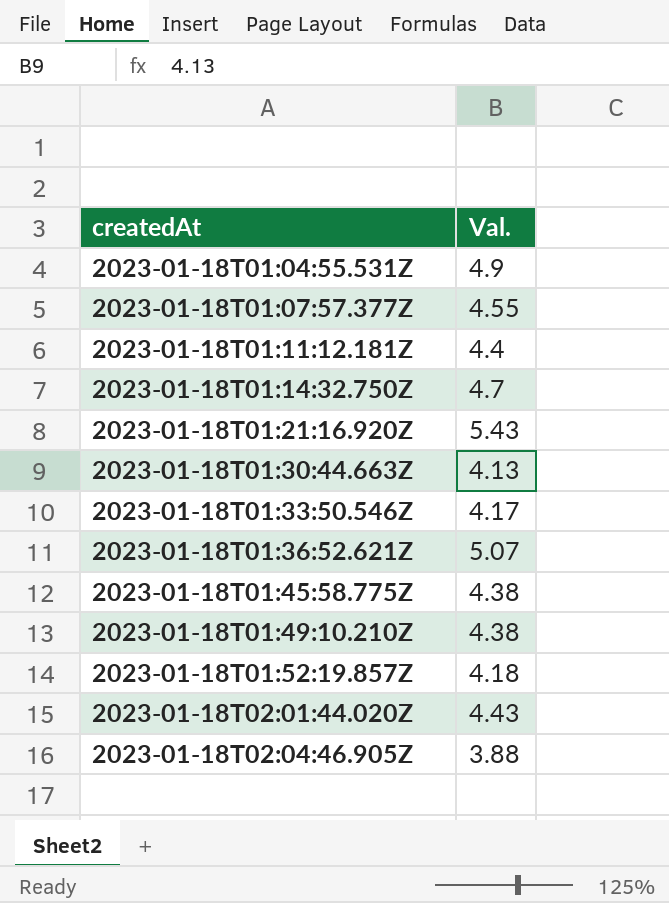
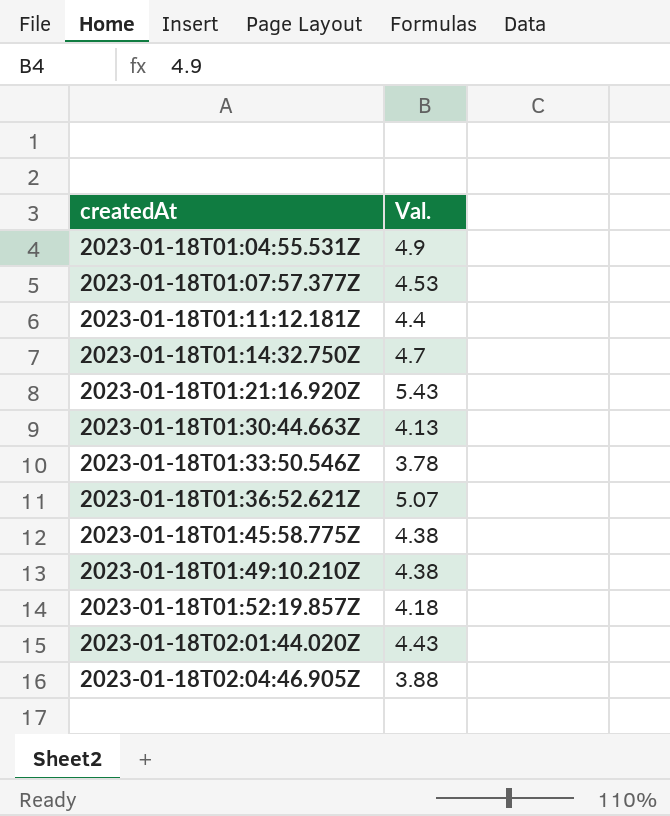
2023-01-18T01:07:57.377Z | Val.: 4.55 -> 4.53
2023-01-18T01:33:50.546Z | Val.: 4.17 -> 3.78

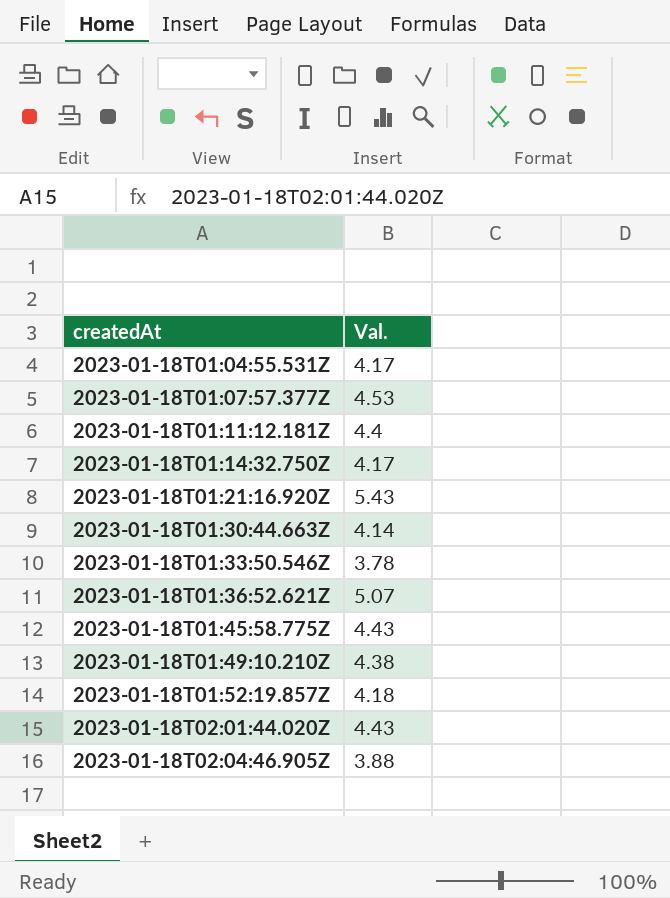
2023-01-18T01:04:55.531Z | Val.: 4.9 -> 4.17
2023-01-18T01:14:32.750Z | Val.: 4.7 -> 4.17
2023-01-18T01:30:44.663Z | Val.: 4.13 -> 4.14
2023-01-18T01:45:58.775Z | Val.: 4.38 -> 4.43

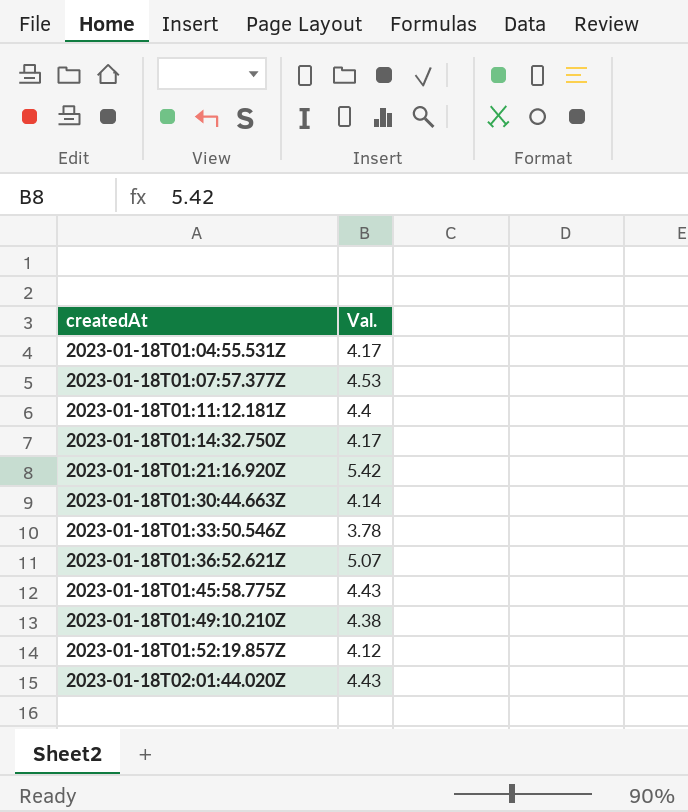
row 2023-01-18T02:04:46.905Z: 3.88 -> none
2023-01-18T01:21:16.920Z | Val.: 5.43 -> 5.42
2023-01-18T01:52:19.857Z | Val.: 4.18 -> 4.12

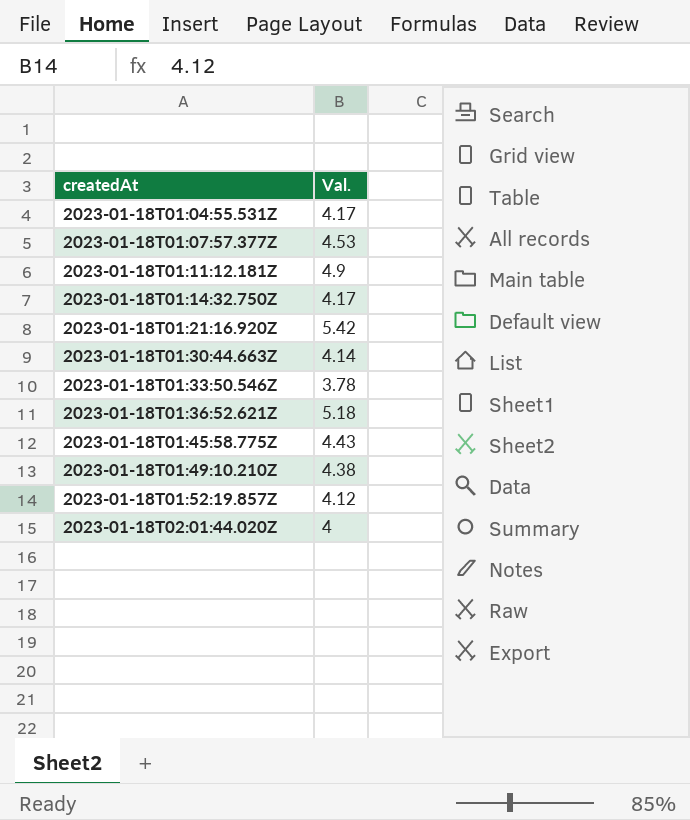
2023-01-18T01:11:12.181Z | Val.: 4.4 -> 4.9
2023-01-18T01:36:52.621Z | Val.: 5.07 -> 5.18
2023-01-18T02:01:44.020Z | Val.: 4.43 -> 4

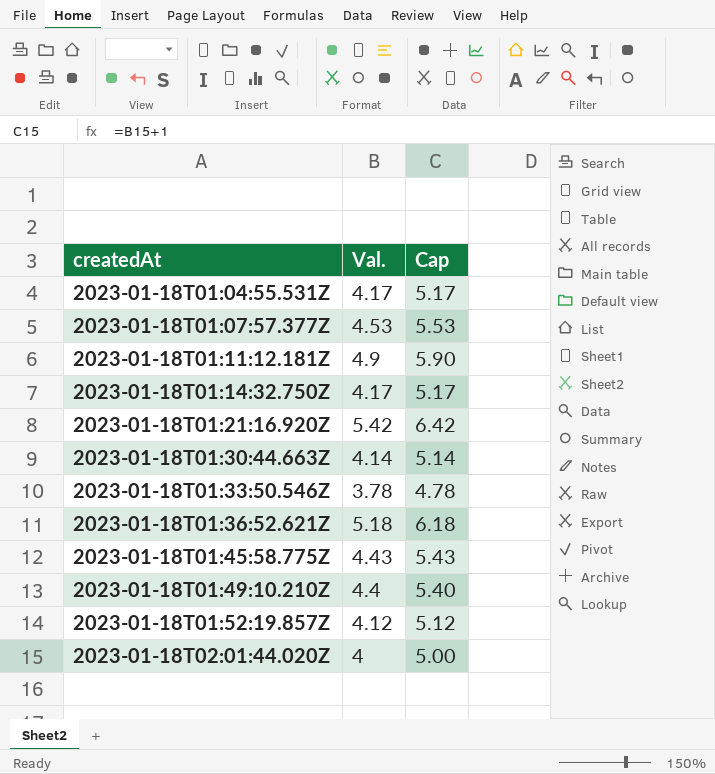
column Cap | formula: none -> [Val.] + 1
2023-01-18T01:49:10.210Z | Val.: 4.38 -> 4.4

